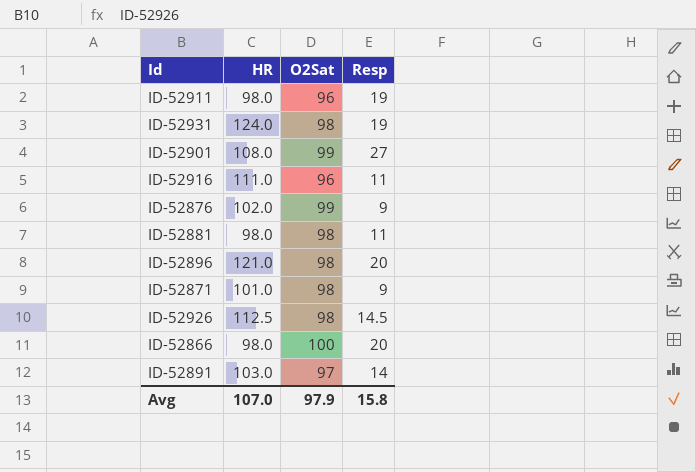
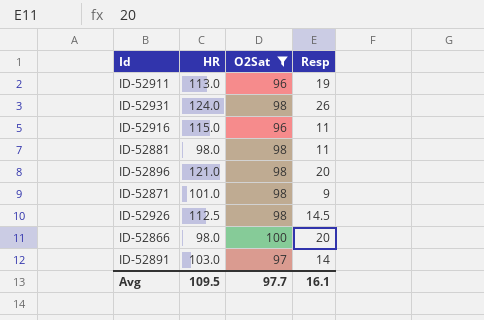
filter: none -> O2Sat != 99
ID-52911 | HR: 98.0 -> 113.0
ID-52931 | Resp: 19 -> 26
ID-52916 | HR: 111.0 -> 115.0
Avg | HR: 107.0 -> 109.5
Avg | O2Sat: 97.9 -> 97.7
Avg | Resp: 15.8 -> 16.1

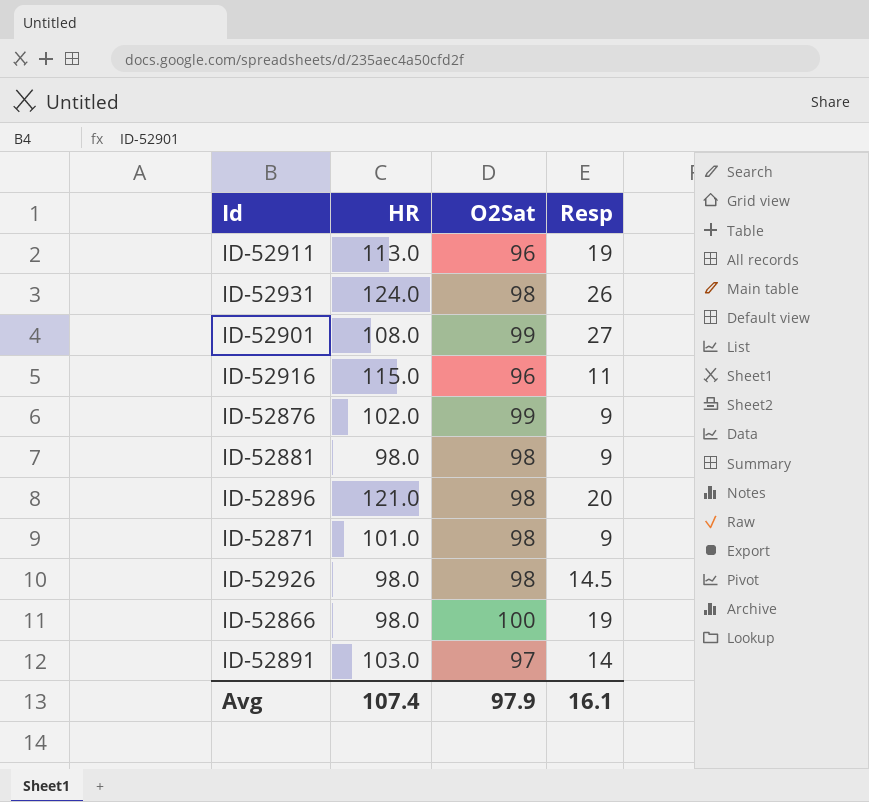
filter: O2Sat != 99 -> none
ID-52881 | Resp: 11 -> 9
ID-52926 | HR: 112.5 -> 98.0
ID-52866 | Resp: 20 -> 19
Avg | HR: 109.5 -> 107.4
Avg | O2Sat: 97.7 -> 97.9

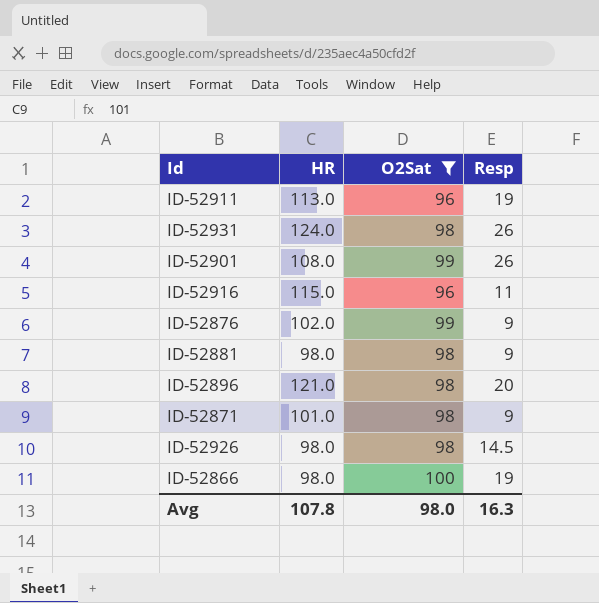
filter: none -> O2Sat != 97
ID-52901 | Resp: 27 -> 26
Avg | HR: 107.4 -> 107.8
Avg | O2Sat: 97.9 -> 98.0
Avg | Resp: 16.1 -> 16.3

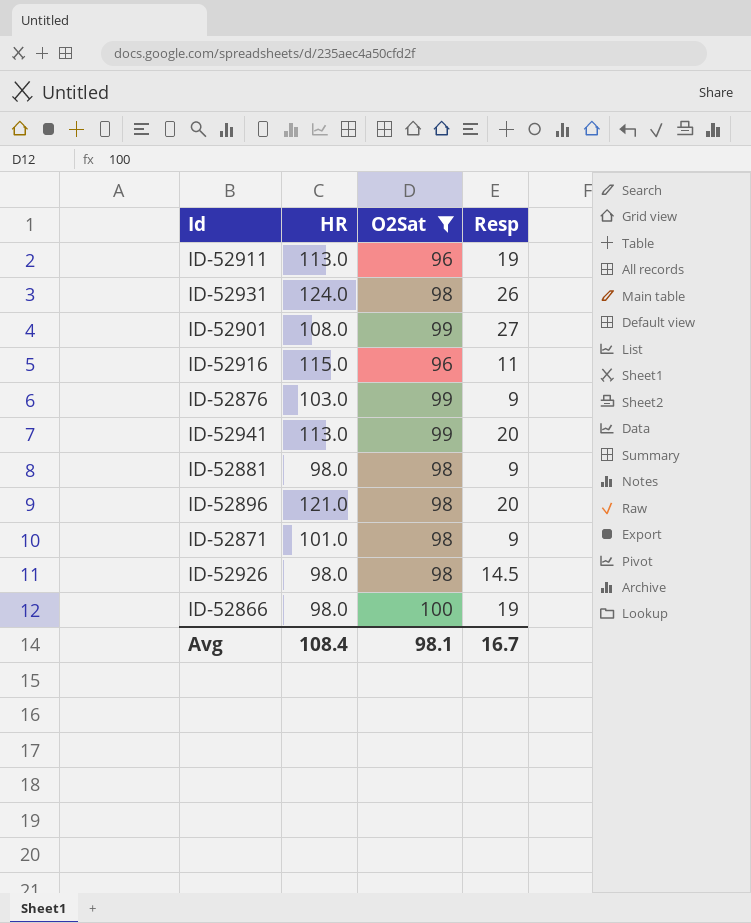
ID-52901 | Resp: 26 -> 27
ID-52876 | HR: 102.0 -> 103.0
row ID-52941: none -> 113.0 | 99 | 20
Avg | HR: 107.8 -> 108.4
Avg | O2Sat: 98.0 -> 98.1
Avg | Resp: 16.3 -> 16.7

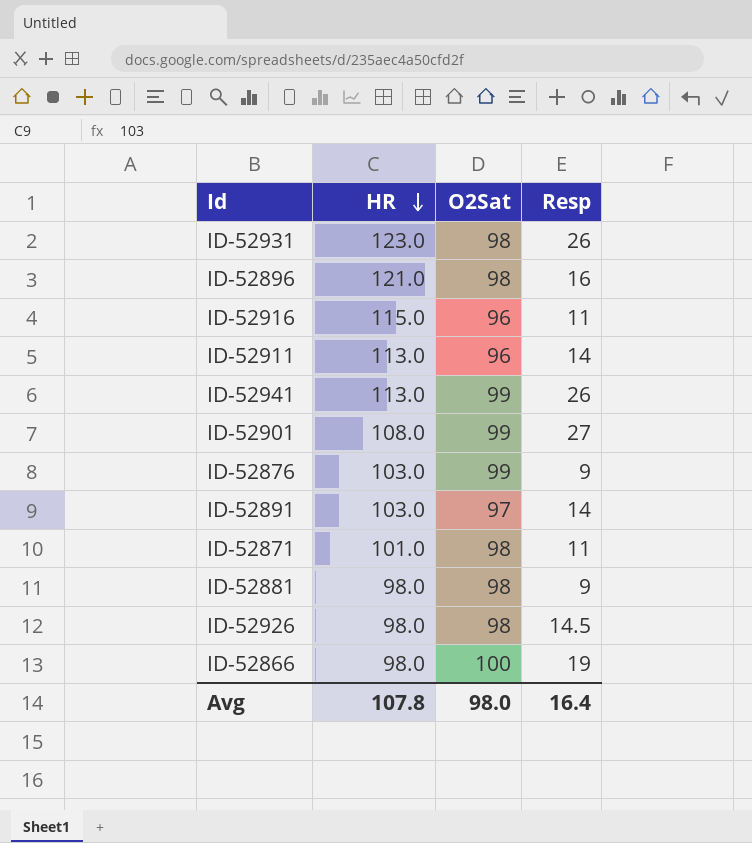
filter: O2Sat != 97 -> none
row order: none -> HR descending
ID-52931 | HR: 124.0 -> 123.0
ID-52896 | Resp: 20 -> 16
ID-52911 | Resp: 19 -> 14
ID-52941 | Resp: 20 -> 26
ID-52871 | Resp: 9 -> 11
Avg | HR: 108.4 -> 107.8
Avg | O2Sat: 98.1 -> 98.0
Avg | Resp: 16.7 -> 16.4

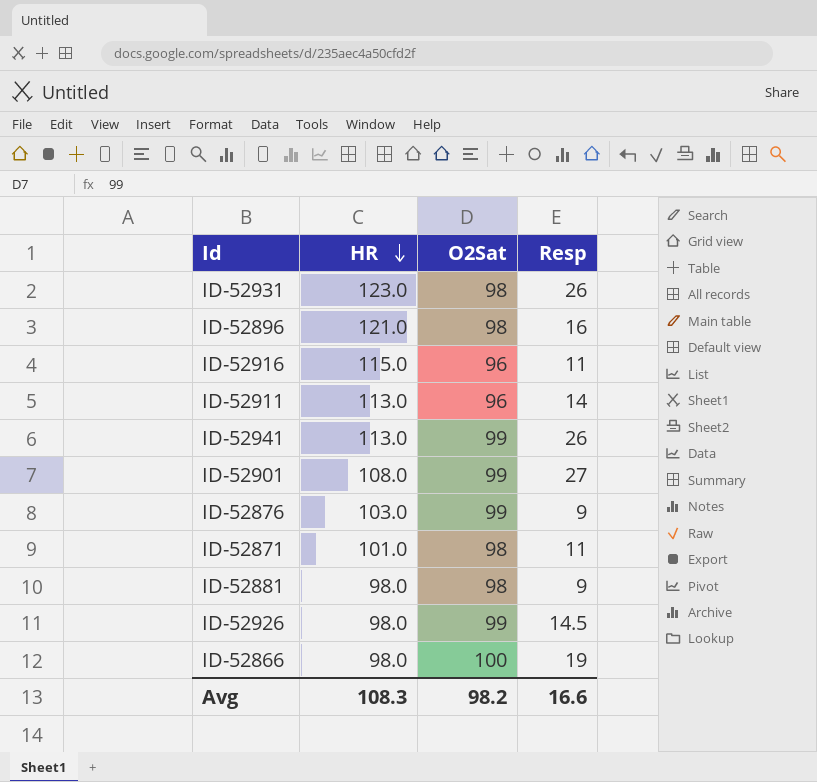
row ID-52891: 103.0 | 97 | 14 -> none
ID-52926 | O2Sat: 98 -> 99
Avg | HR: 107.8 -> 108.3
Avg | O2Sat: 98.0 -> 98.2
Avg | Resp: 16.4 -> 16.6

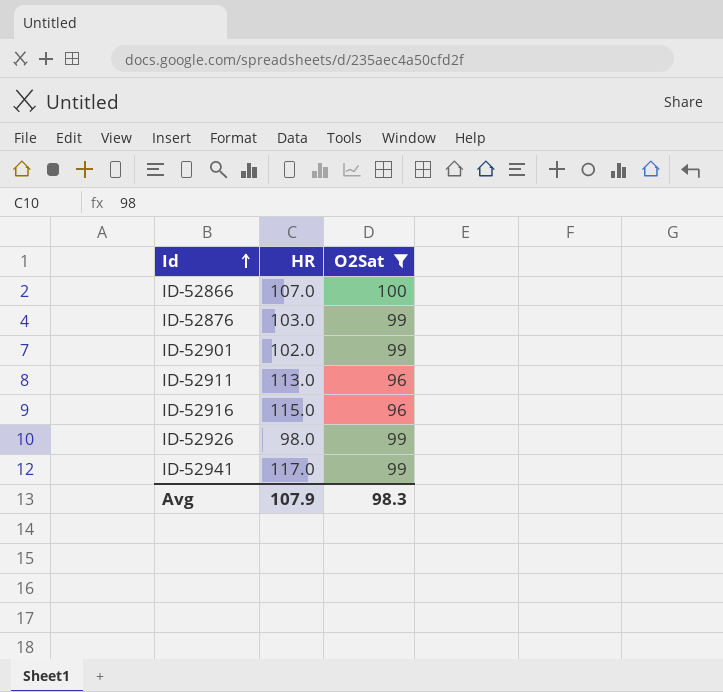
filter: none -> O2Sat != 98
row order: HR descending -> Id ascending
column Resp | position: 4 -> none
ID-52866 | HR: 98.0 -> 107.0
ID-52901 | HR: 108.0 -> 102.0
ID-52941 | HR: 113.0 -> 117.0
Avg | HR: 108.3 -> 107.9
Avg | O2Sat: 98.2 -> 98.3

